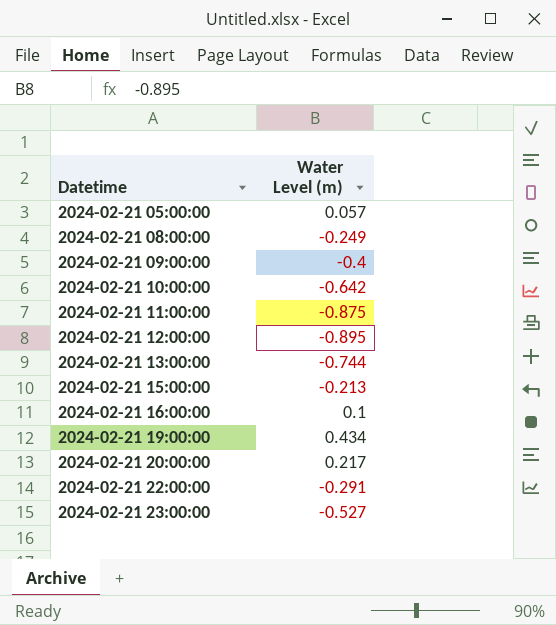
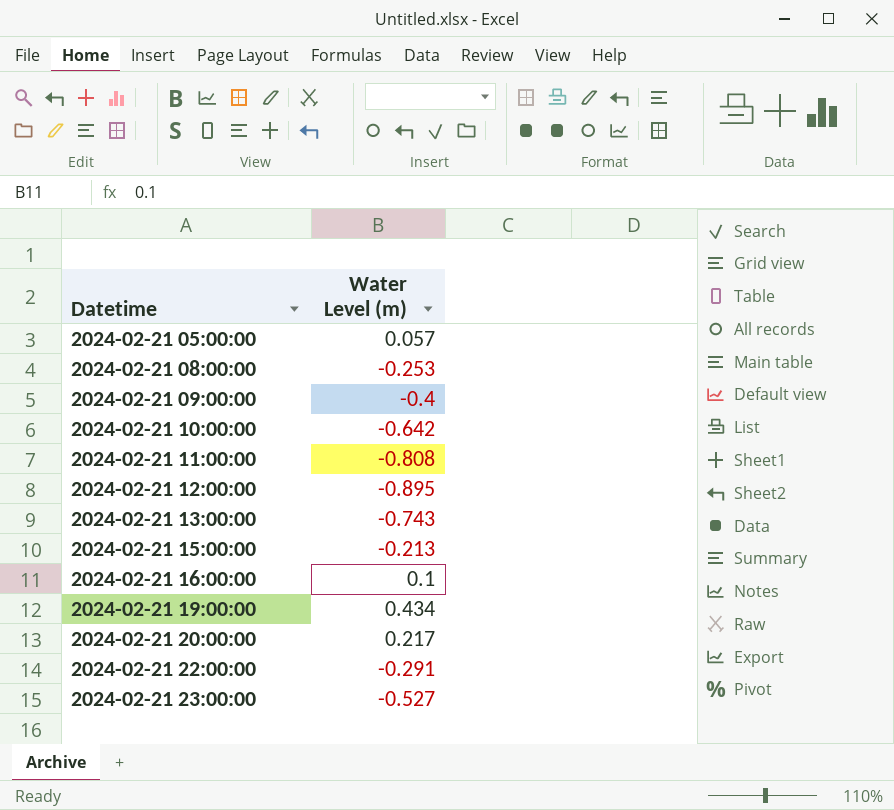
2024-02-21 08:00:00 | Water Level (m): -0.249 -> -0.253
2024-02-21 11:00:00 | Water Level (m): -0.875 -> -0.808
2024-02-21 13:00:00 | Water Level (m): -0.744 -> -0.743

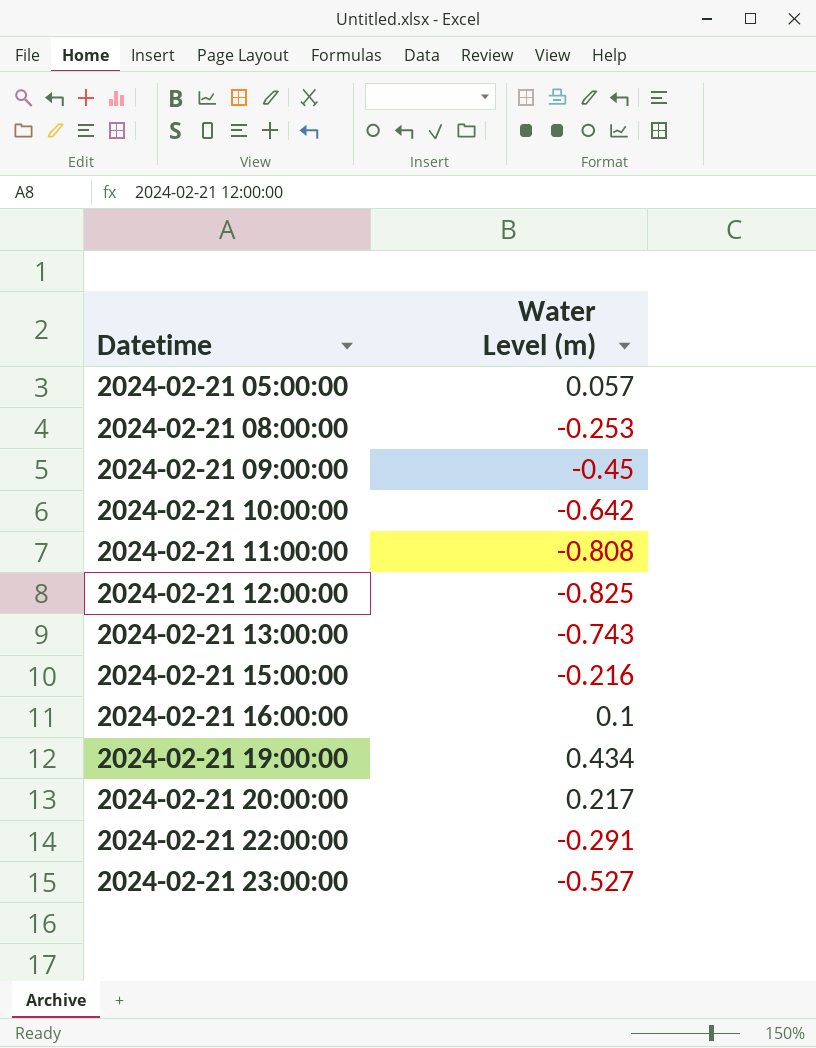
2024-02-21 09:00:00 | Water Level (m): -0.4 -> -0.45
2024-02-21 12:00:00 | Water Level (m): -0.895 -> -0.825
2024-02-21 15:00:00 | Water Level (m): -0.213 -> -0.216

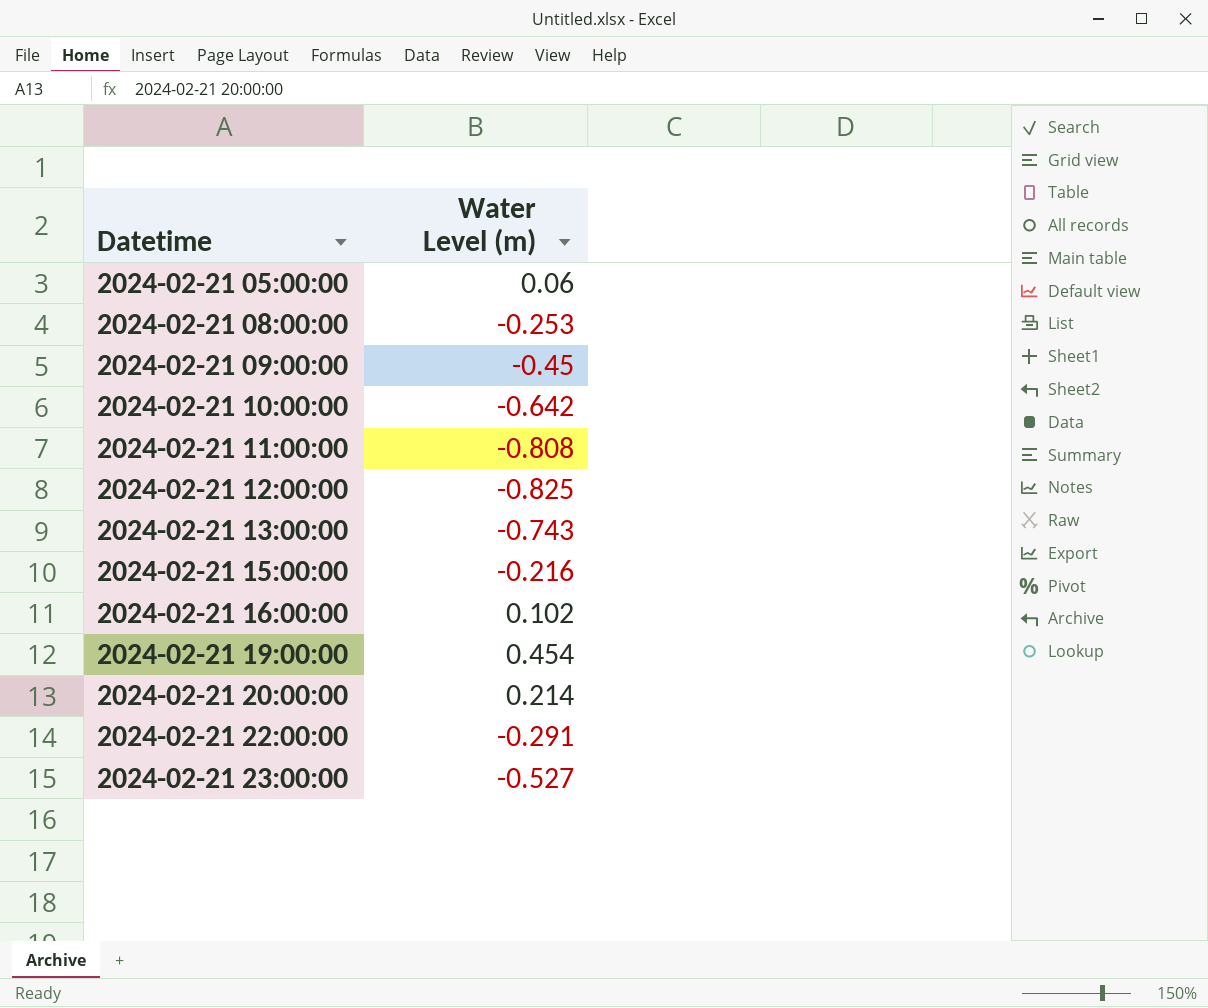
2024-02-21 05:00:00 | Water Level (m): 0.057 -> 0.06
2024-02-21 16:00:00 | Water Level (m): 0.1 -> 0.102
2024-02-21 19:00:00 | Water Level (m): 0.434 -> 0.454
2024-02-21 20:00:00 | Water Level (m): 0.217 -> 0.214

